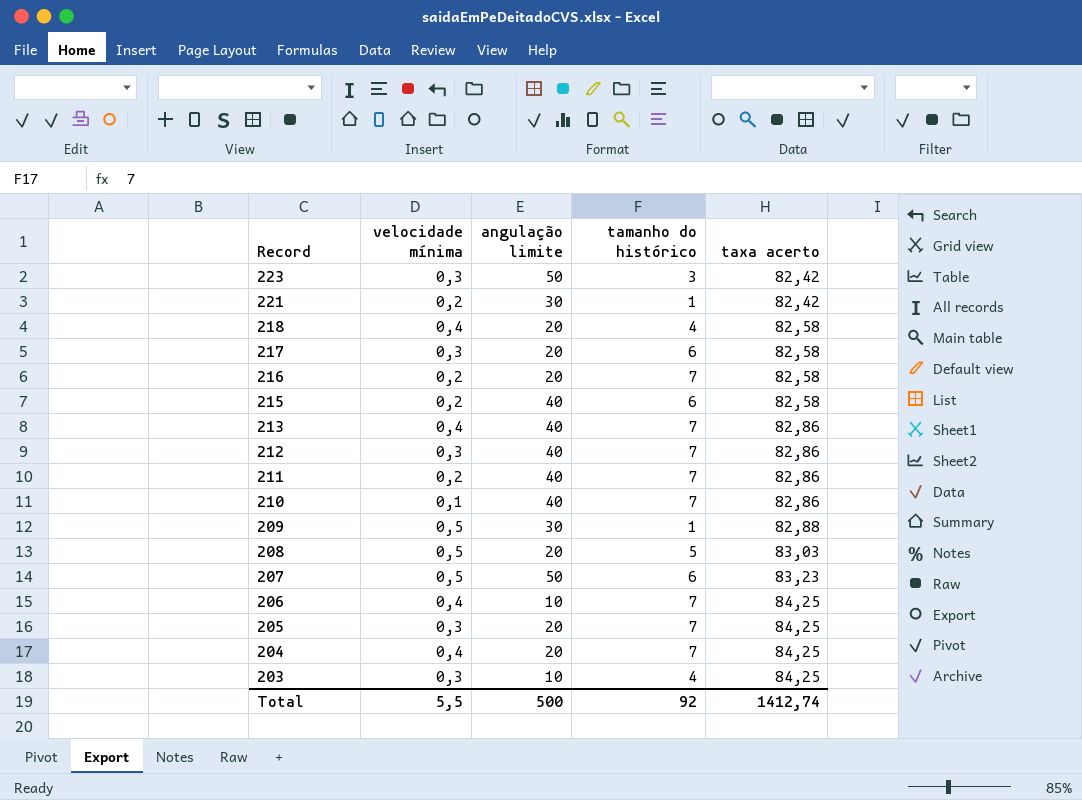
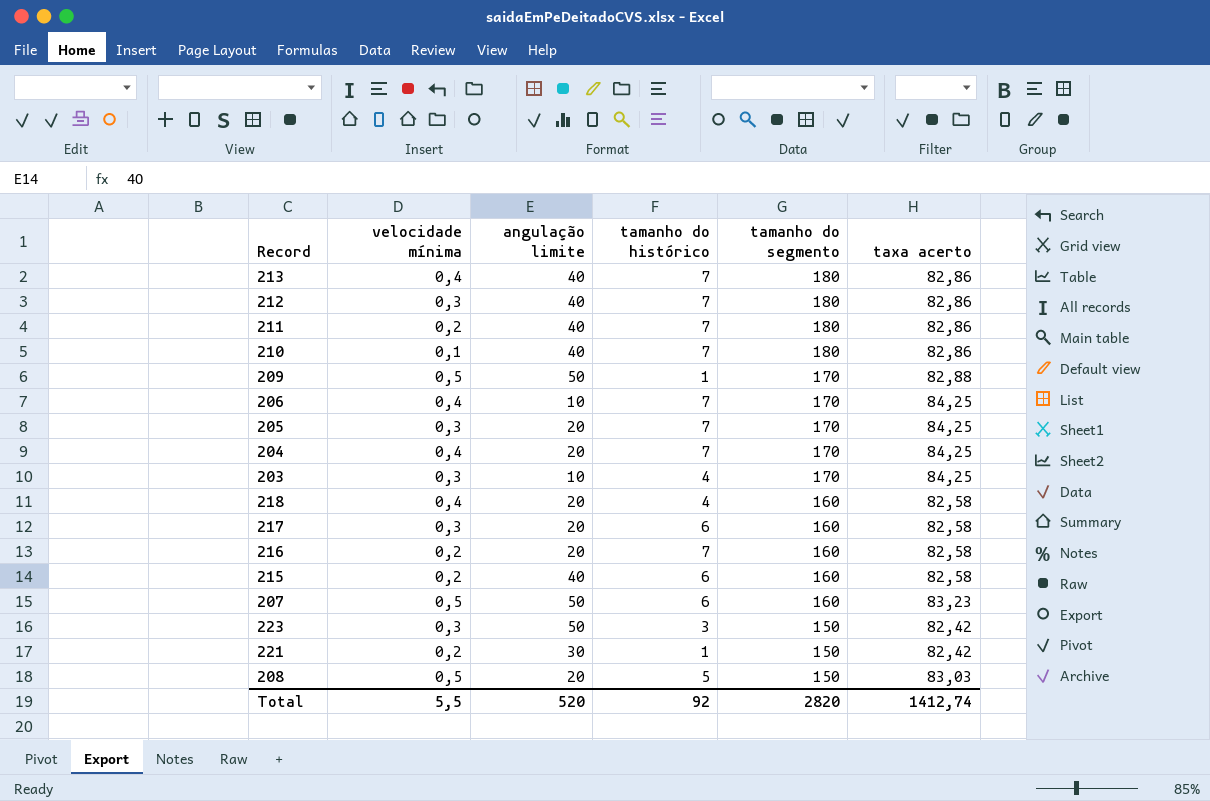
row order: Record descending -> tamanho do segmento descending
column tamanho do segmento | position: none -> 5
209 | angulação limite: 30 -> 50
Total | angulação limite: 500 -> 520

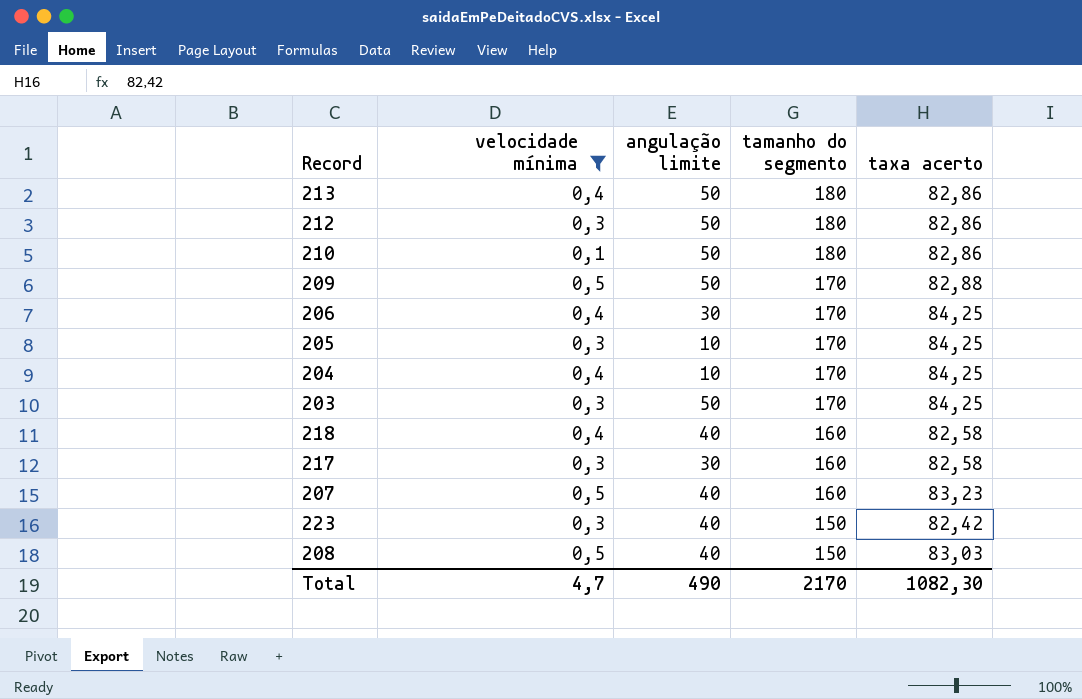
filter: none -> velocidade mínima != 0,2
column tamanho do histórico | position: 4 -> none
213 | angulação limite: 40 -> 50
212 | angulação limite: 40 -> 50
210 | angulação limite: 40 -> 50
206 | angulação limite: 10 -> 30
205 | angulação limite: 20 -> 10
204 | angulação limite: 20 -> 10
203 | angulação limite: 10 -> 50
218 | angulação limite: 20 -> 40
217 | angulação limite: 20 -> 30
207 | angulação limite: 50 -> 40
223 | angulação limite: 50 -> 40
208 | angulação limite: 20 -> 40
Total | velocidade mínima: 5,5 -> 4,7
Total | angulação limite: 520 -> 490
Total | tamanho do segmento: 2820 -> 2170
Total | taxa acerto: 1412,74 -> 1082,30

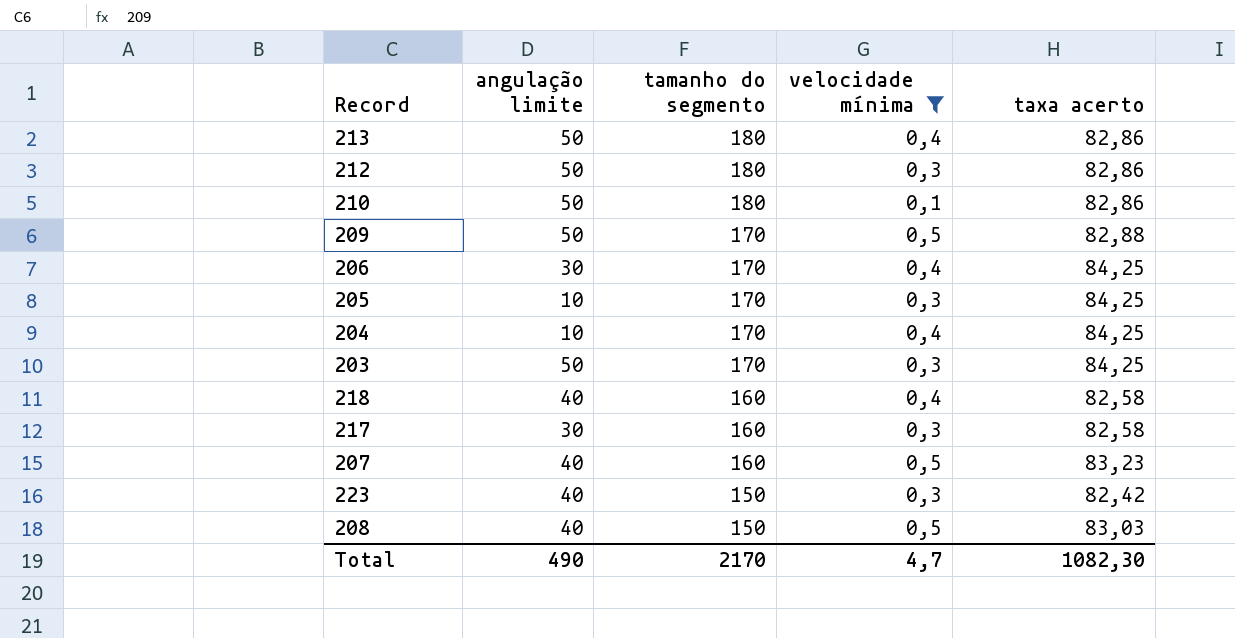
column velocidade mínima | position: 2 -> 4

